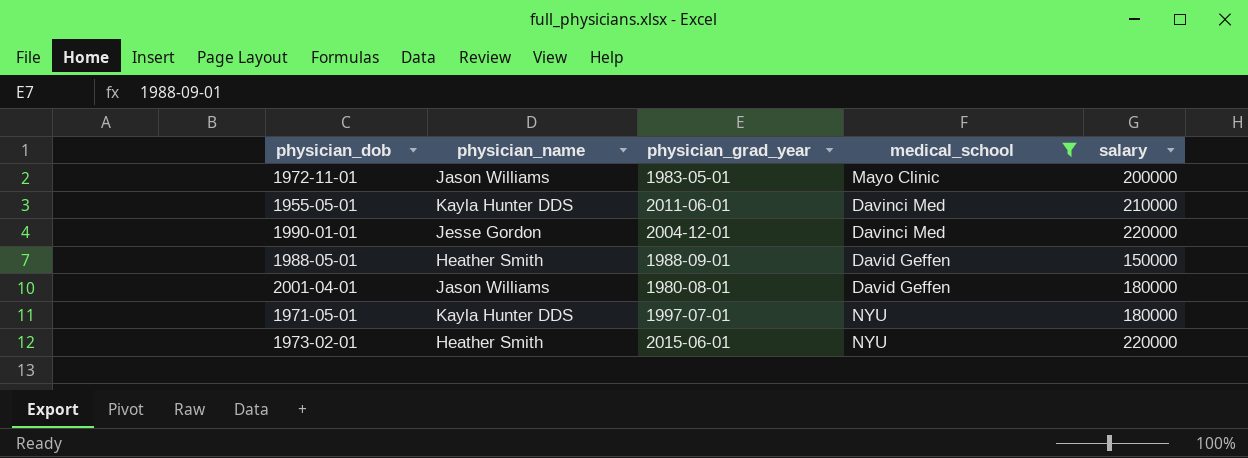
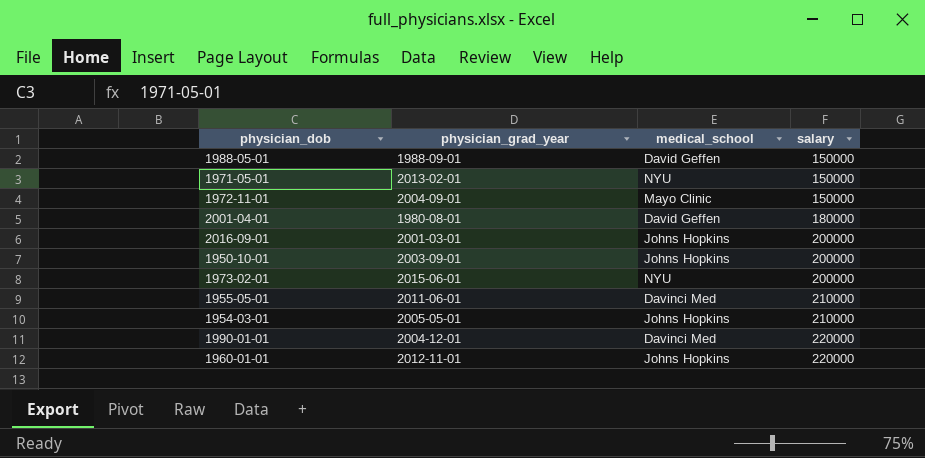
filter: medical_school != Johns Hopkins -> none
row order: none -> salary ascending
column physician_name | position: 2 -> none
1971-05-01 | physician_grad_year: 1997-07-01 -> 2013-02-01
1971-05-01 | salary: 180000 -> 150000
1972-11-01 | physician_grad_year: 1983-05-01 -> 2004-09-01
1972-11-01 | salary: 200000 -> 150000
1973-02-01 | salary: 220000 -> 200000

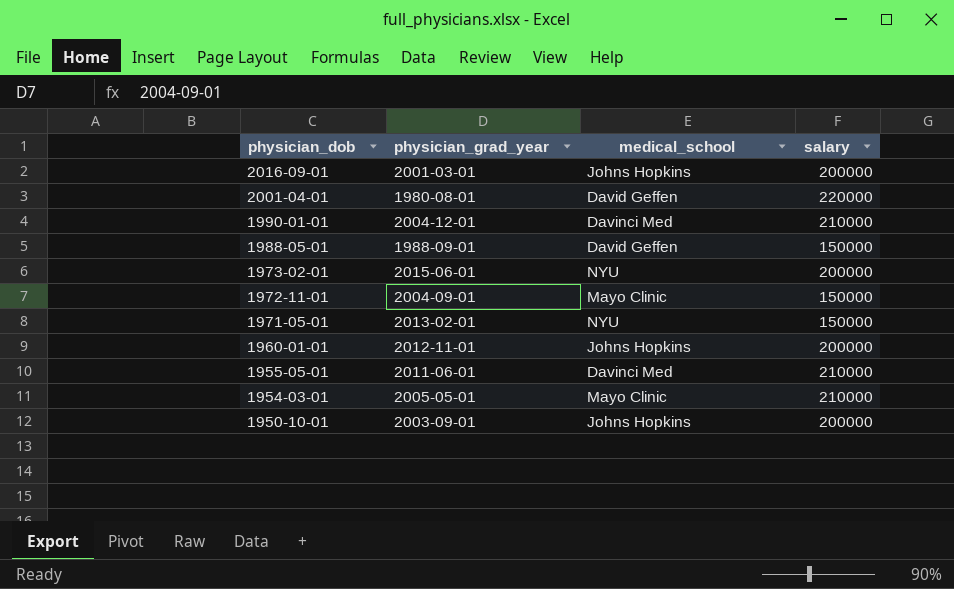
row order: salary ascending -> physician_dob descending
2001-04-01 | salary: 180000 -> 220000
1990-01-01 | salary: 220000 -> 210000
1960-01-01 | salary: 220000 -> 200000
1954-03-01 | medical_school: Johns Hopkins -> Mayo Clinic

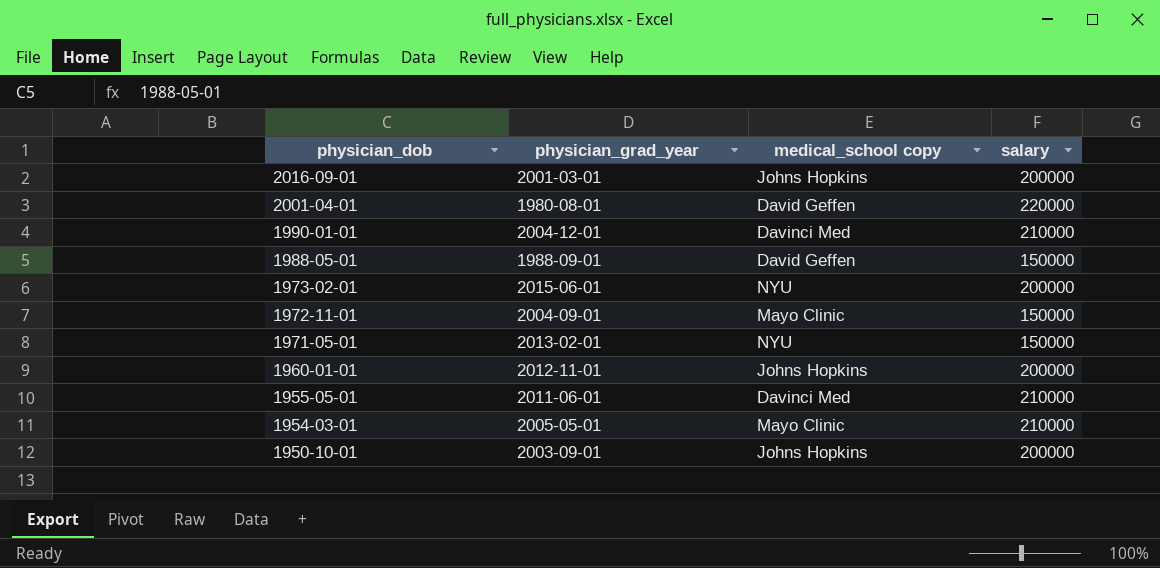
column name: medical_school -> medical_school copy

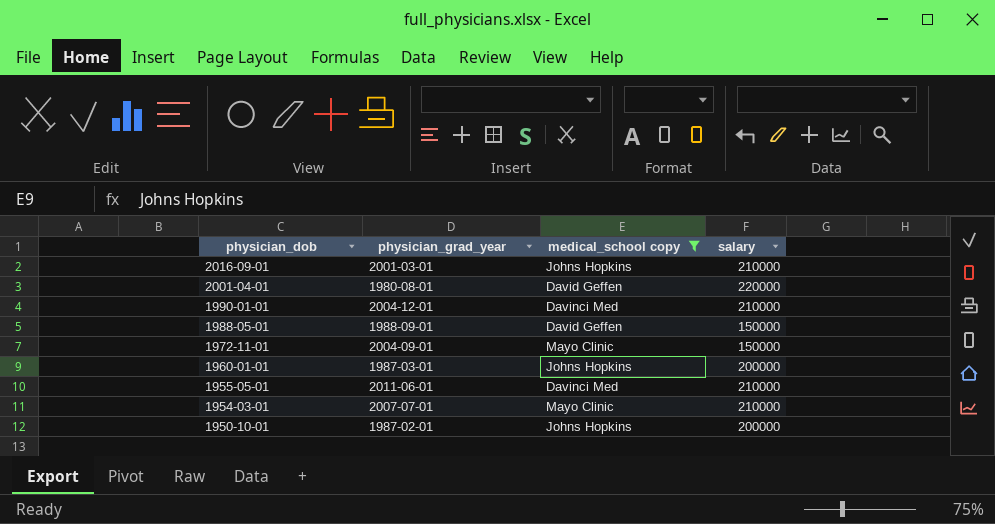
filter: none -> medical_school copy != NYU
2016-09-01 | salary: 200000 -> 210000
1960-01-01 | physician_grad_year: 2012-11-01 -> 1987-03-01
1954-03-01 | physician_grad_year: 2005-05-01 -> 2007-07-01
1950-10-01 | physician_grad_year: 2003-09-01 -> 1987-02-01

